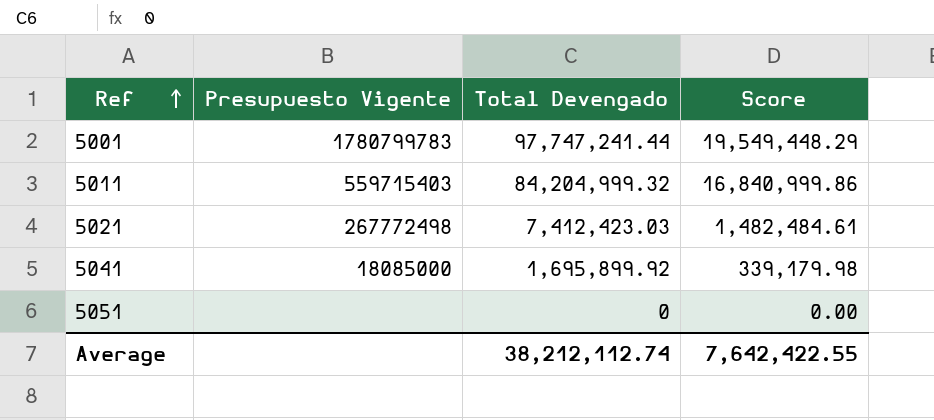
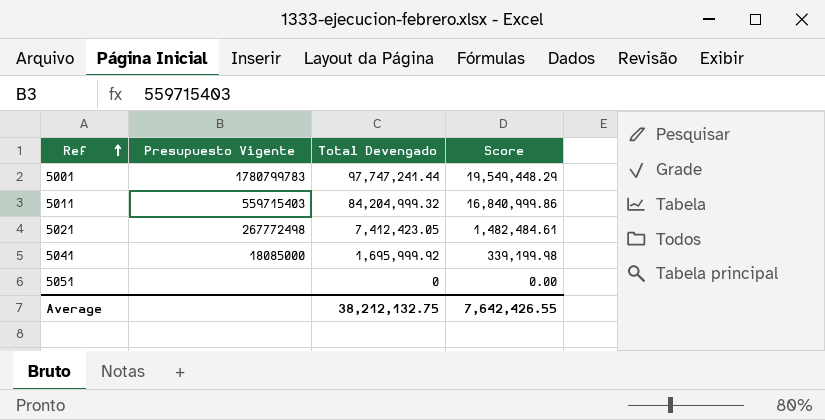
5021 | Total Devengado: 7,412,423.03 -> 7,412,423.05
5041 | Total Devengado: 1,695,899.92 -> 1,695,999.92
5041 | Score: 339,179.98 -> 339,199.98
Average | Total Devengado: 38,212,112.74 -> 38,212,132.75
Average | Score: 7,642,422.55 -> 7,642,426.55

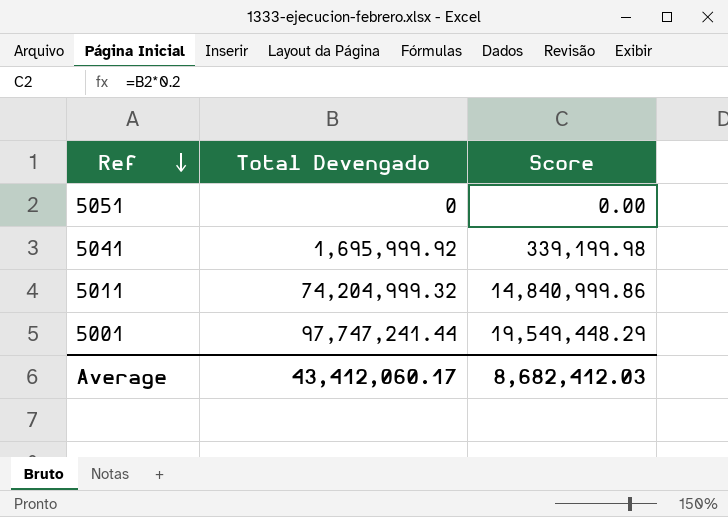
row order: Ref ascending -> Ref descending
column Presupuesto Vigente | position: 2 -> none
row 5021: 267772498 | 7,412,423.05 | 1,482,484.61 -> none
5011 | Total Devengado: 84,204,999.32 -> 74,204,999.32
5011 | Score: 16,840,999.86 -> 14,840,999.86
Average | Total Devengado: 38,212,132.75 -> 43,412,060.17
Average | Score: 7,642,426.55 -> 8,682,412.03

